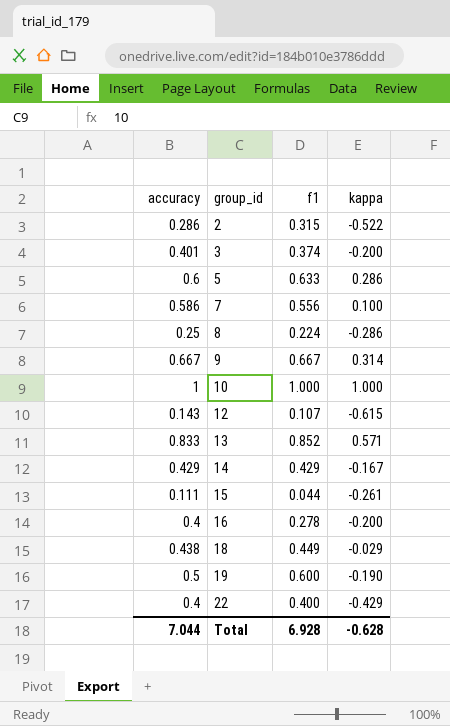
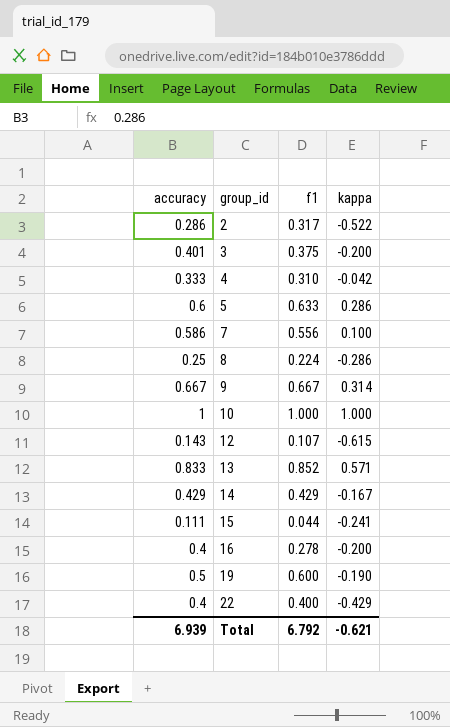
row 18: 0.438 | 0.449 | -0.029 -> none
2 | f1: 0.315 -> 0.317
3 | f1: 0.374 -> 0.375
row 4: none -> 0.333 | 0.310 | -0.042
15 | kappa: -0.261 -> -0.241
Total | accuracy: 7.044 -> 6.939
Total | f1: 6.928 -> 6.792
Total | kappa: -0.628 -> -0.621

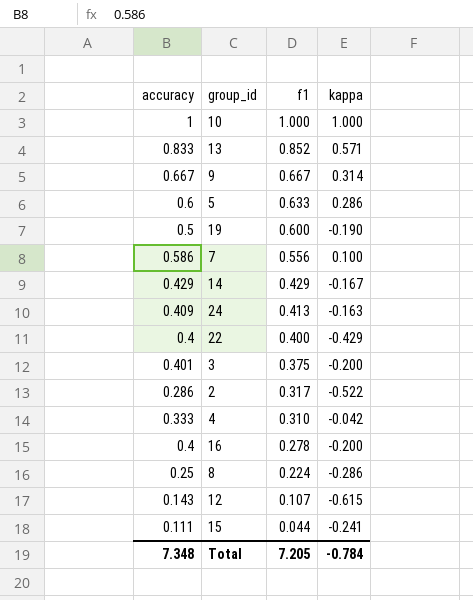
row order: group_id ascending -> f1 descending
row 24: none -> 0.409 | 0.413 | -0.163
Total | accuracy: 6.939 -> 7.348
Total | f1: 6.792 -> 7.205
Total | kappa: -0.621 -> -0.784

